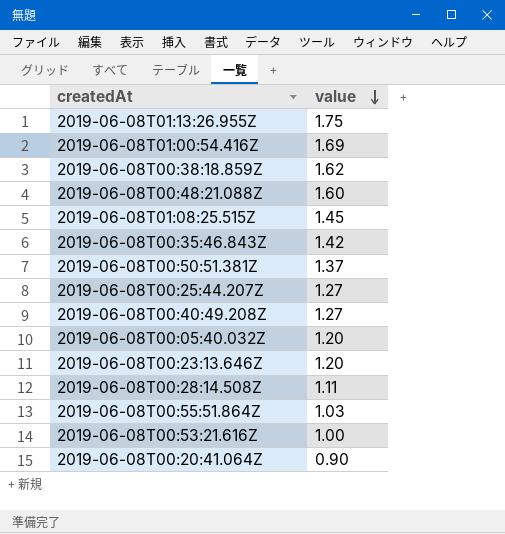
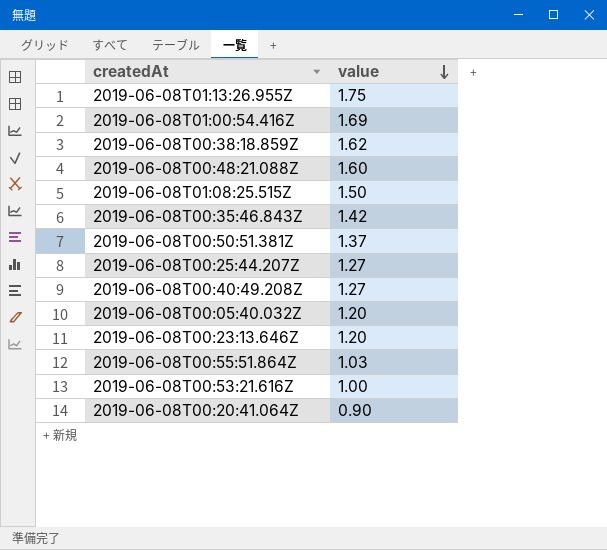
row 2019-06-08T00:28:14.508Z: 1.11 -> none
2019-06-08T01:08:25.515Z | value: 1.45 -> 1.50

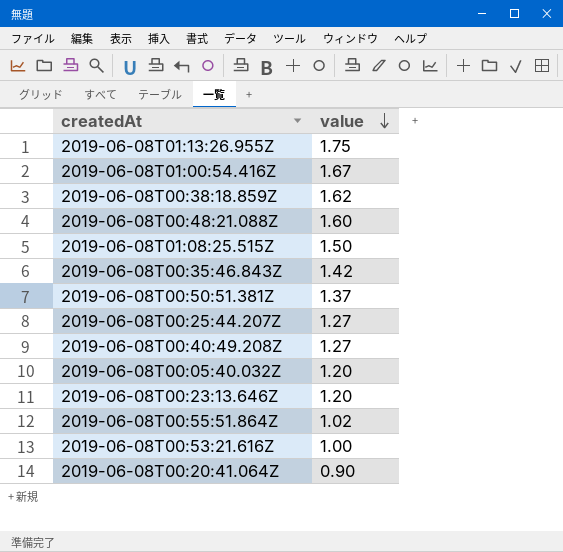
2019-06-08T01:00:54.416Z | value: 1.69 -> 1.67
2019-06-08T00:55:51.864Z | value: 1.03 -> 1.02

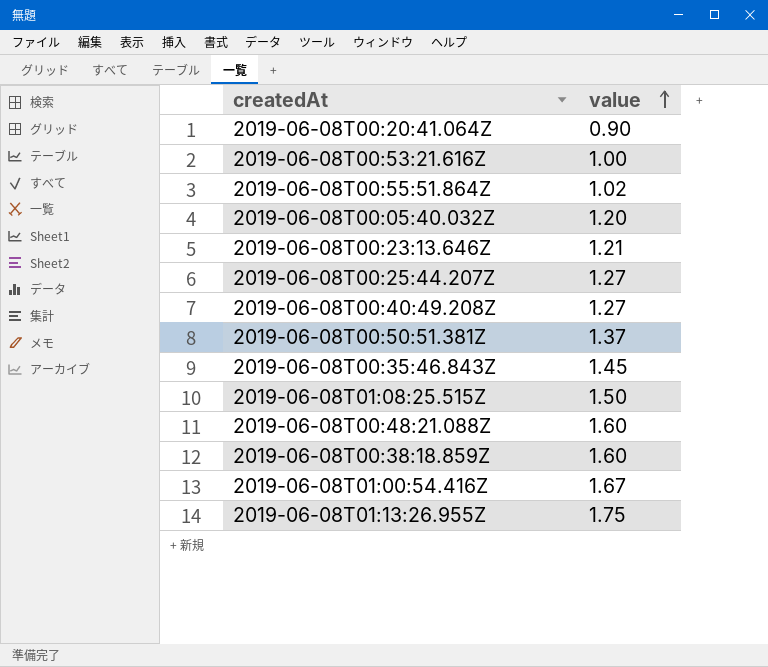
row order: value descending -> value ascending
2019-06-08T00:23:13.646Z | value: 1.20 -> 1.21
2019-06-08T00:35:46.843Z | value: 1.42 -> 1.45
2019-06-08T00:38:18.859Z | value: 1.62 -> 1.60

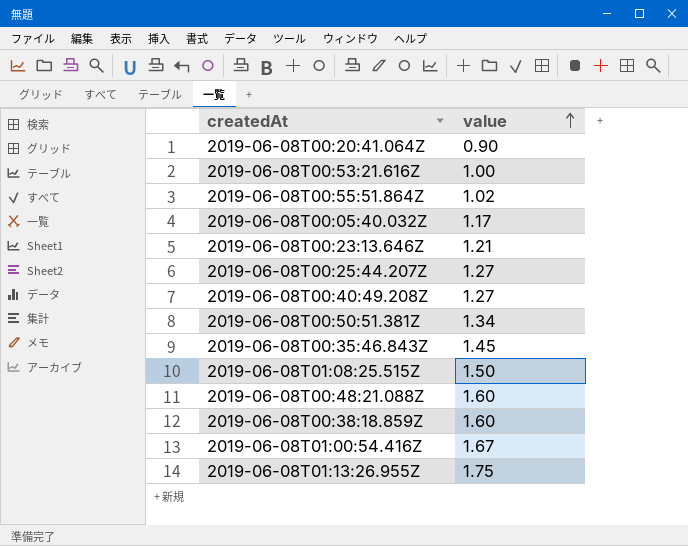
2019-06-08T00:05:40.032Z | value: 1.20 -> 1.17
2019-06-08T00:50:51.381Z | value: 1.37 -> 1.34

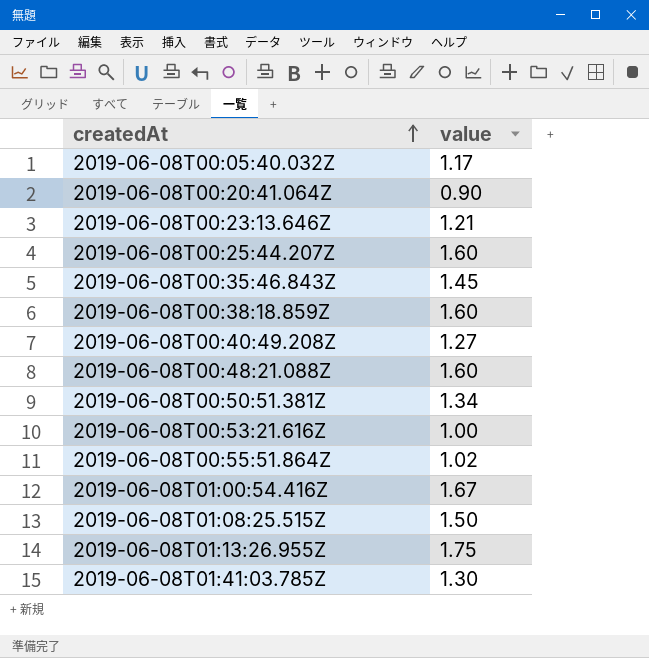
row order: value ascending -> createdAt ascending
2019-06-08T00:25:44.207Z | value: 1.27 -> 1.60
row 2019-06-08T01:41:03.785Z: none -> 1.30

